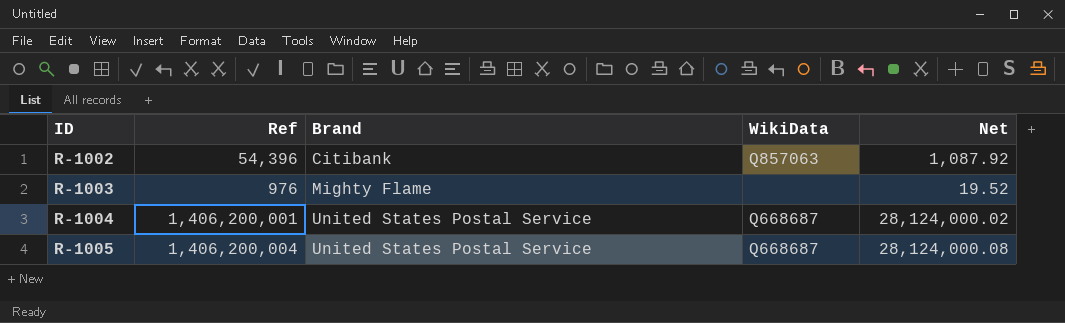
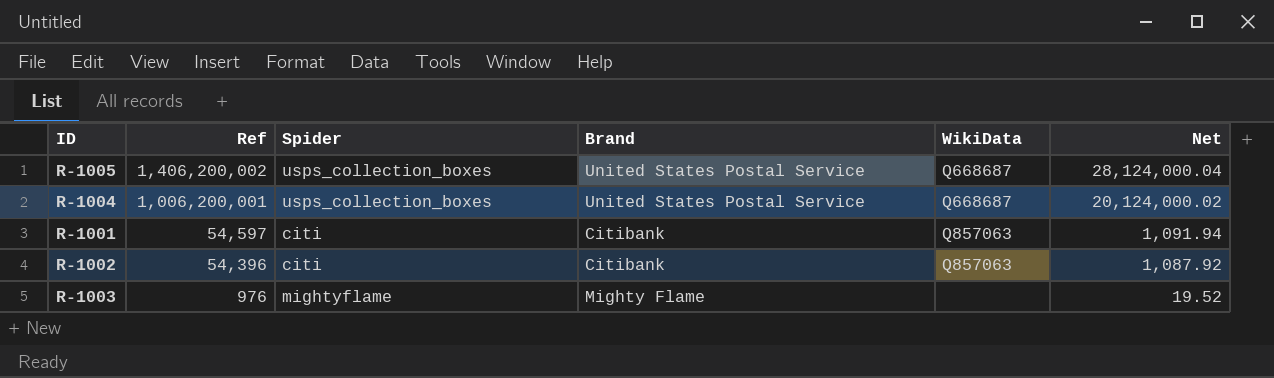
row order: ID ascending -> Ref descending
column Spider | position: none -> 3
R-1005 | Ref: 1,406,200,004 -> 1,406,200,002
R-1005 | Net: 28,124,000.08 -> 28,124,000.04
R-1004 | Ref: 1,406,200,001 -> 1,006,200,001
R-1004 | Net: 28,124,000.02 -> 20,124,000.02
row R-1001: none -> 54,597 | citi | Citibank | Q857063 | 1,091.94

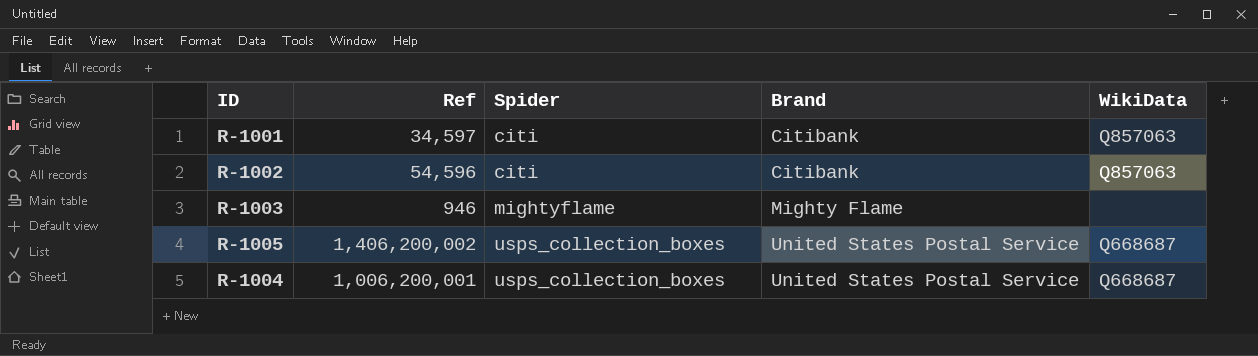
row order: Ref descending -> Spider ascending
column Net | formula: [Ref] * 0.02 -> none
R-1001 | Ref: 54,597 -> 34,597
R-1002 | Ref: 54,396 -> 54,596
R-1003 | Ref: 976 -> 946

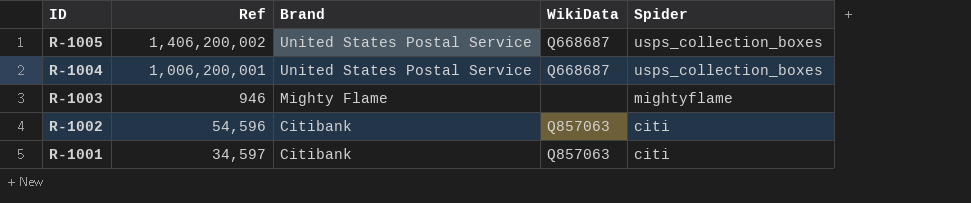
row order: Spider ascending -> ID descending
column Spider | position: 3 -> 5

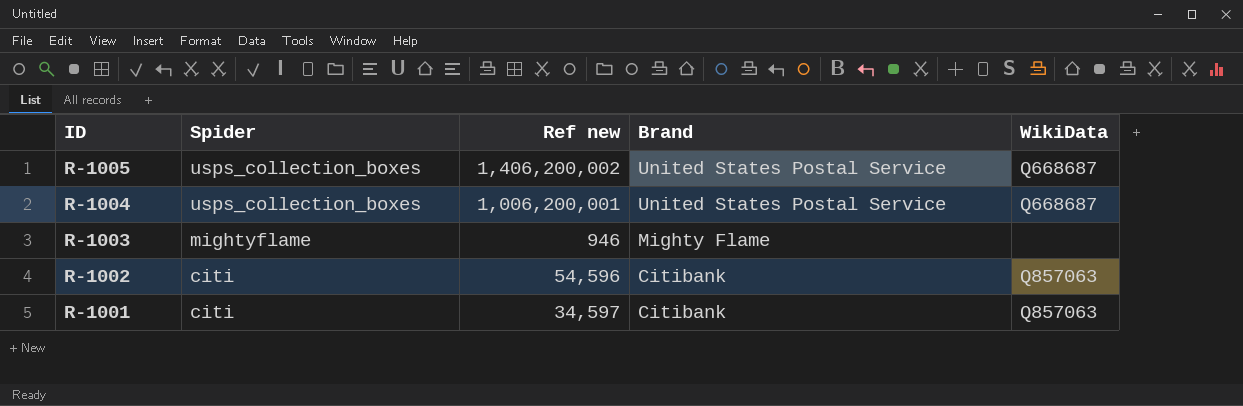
column Spider | position: 5 -> 2
column name: Ref -> Ref new

